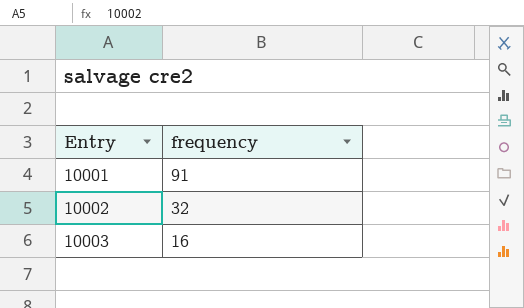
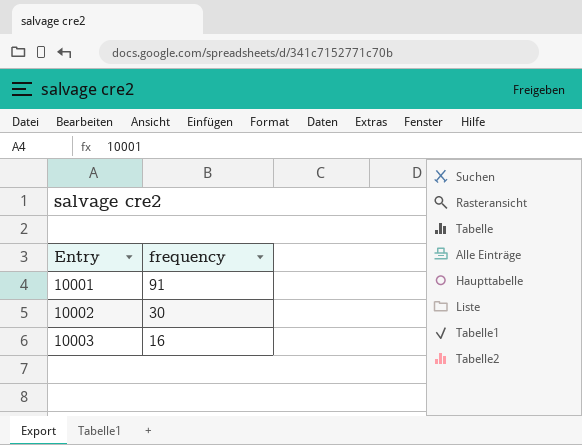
10002 | frequency: 32 -> 30

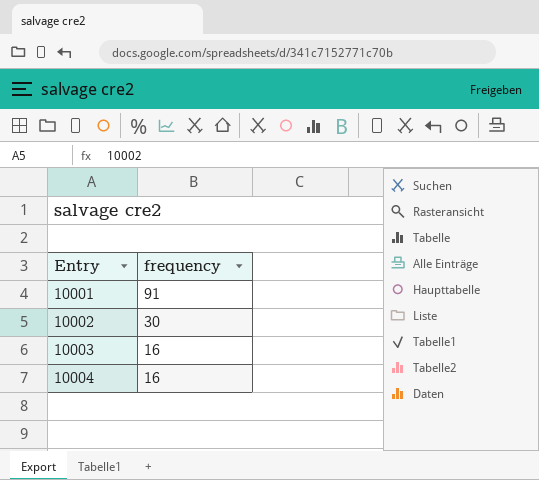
row 10004: none -> 16

